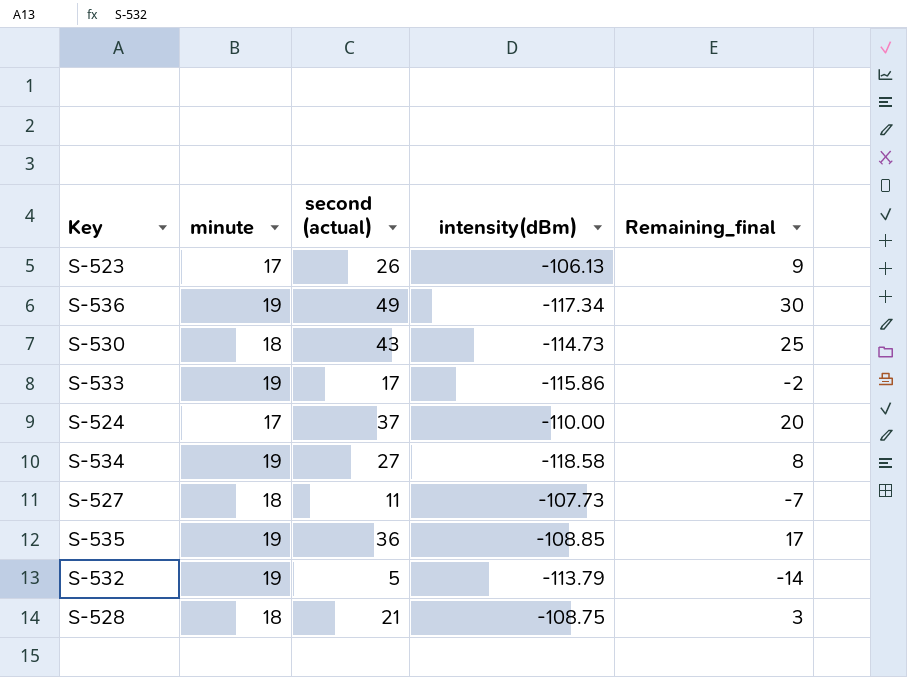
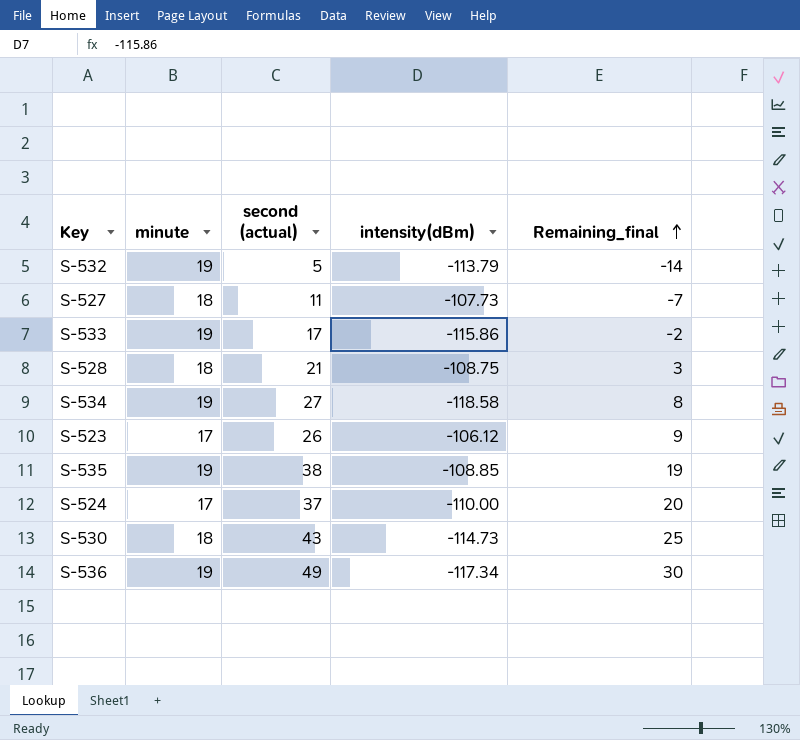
row order: none -> Remaining_final ascending
S-523 | intensity(dBm): -106.13 -> -106.12
S-535 | second (actual): 36 -> 38
S-535 | Remaining_final: 17 -> 19

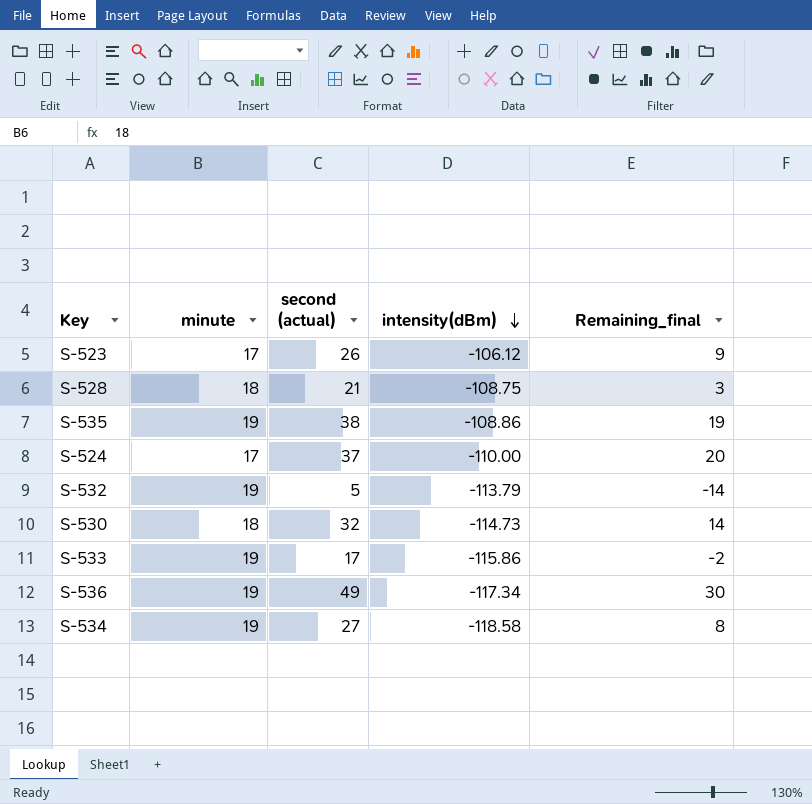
row order: Remaining_final ascending -> intensity(dBm) descending
row S-527: 18 | 11 | -107.73 | -7 -> none
S-535 | intensity(dBm): -108.85 -> -108.86
S-530 | second (actual): 43 -> 32
S-530 | Remaining_final: 25 -> 14

